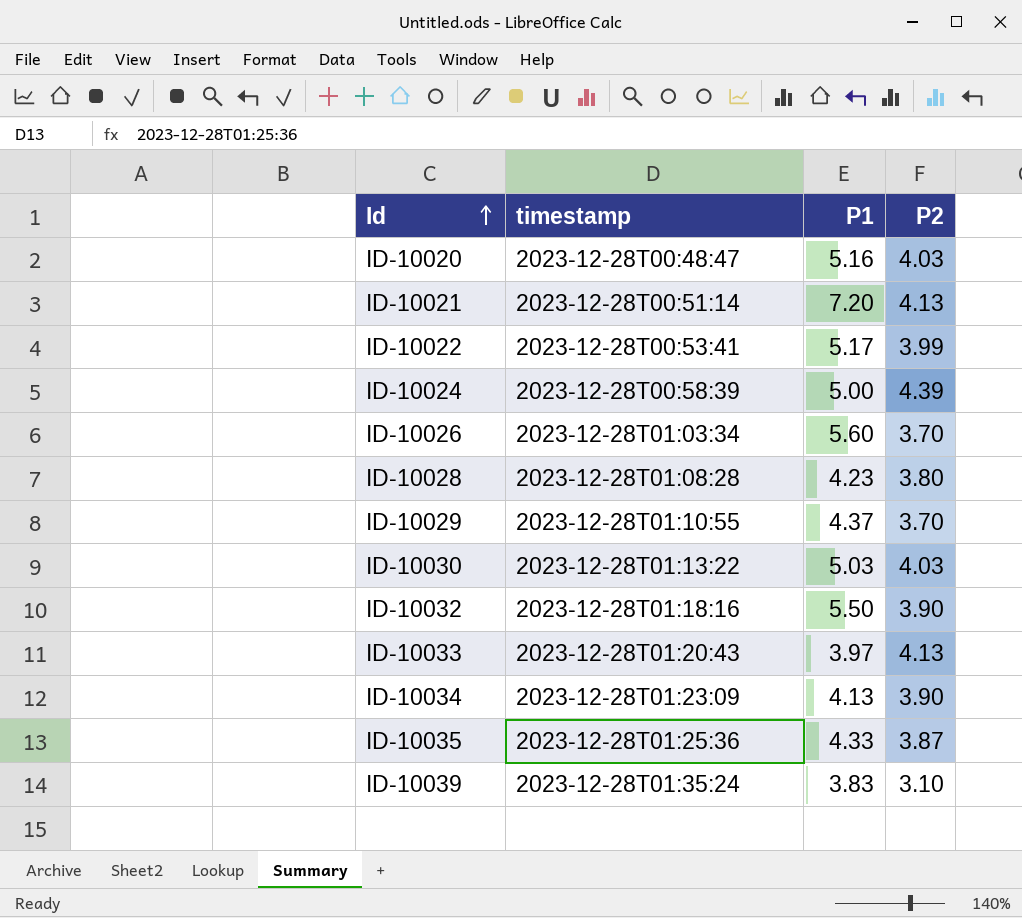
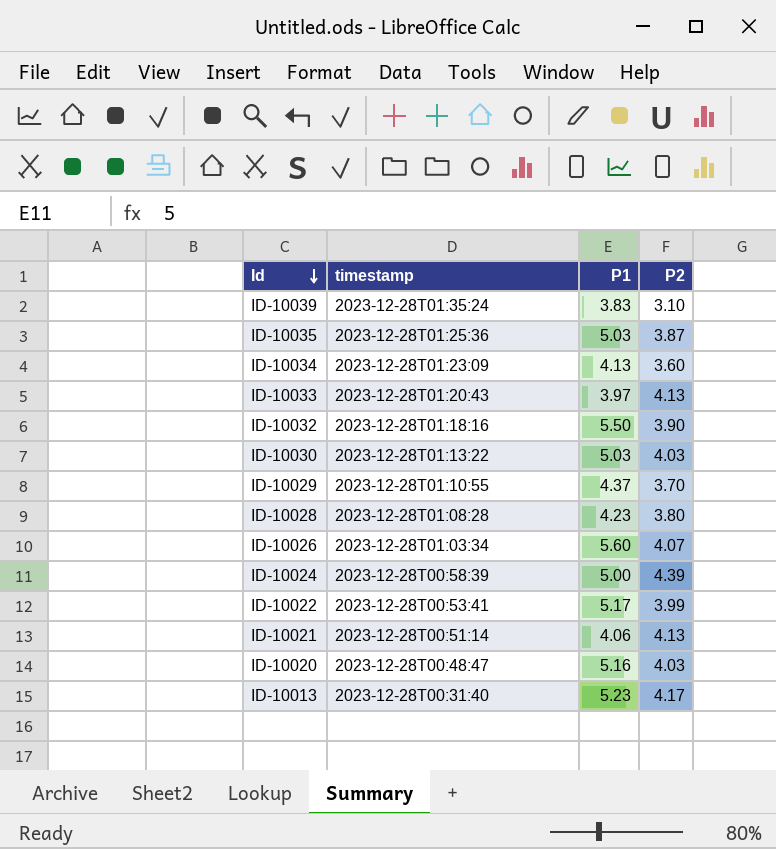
row order: Id ascending -> Id descending
ID-10035 | P1: 4.33 -> 5.03
ID-10034 | P2: 3.90 -> 3.60
ID-10026 | P2: 3.70 -> 4.07
ID-10021 | P1: 7.20 -> 4.06
row ID-10013: none -> 2023-12-28T00:31:40 | 5.23 | 4.17

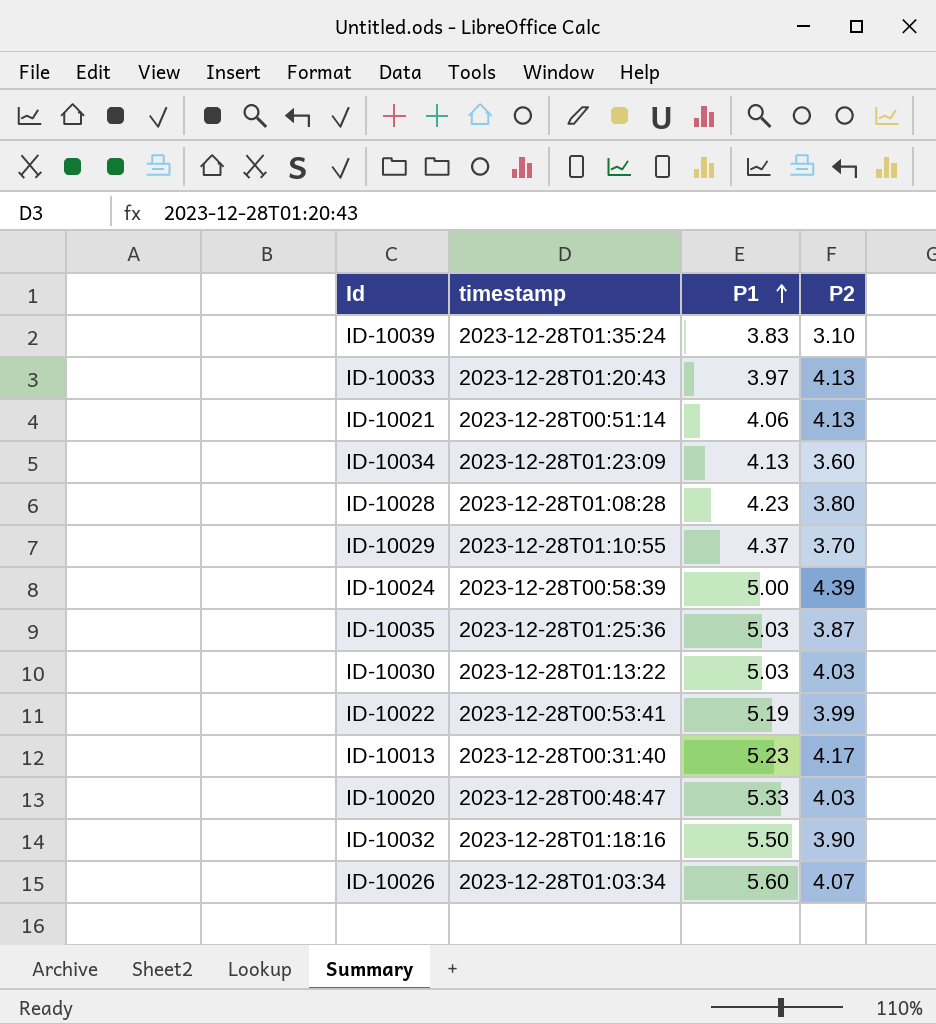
row order: Id descending -> P1 ascending
ID-10022 | P1: 5.17 -> 5.19
ID-10020 | P1: 5.16 -> 5.33

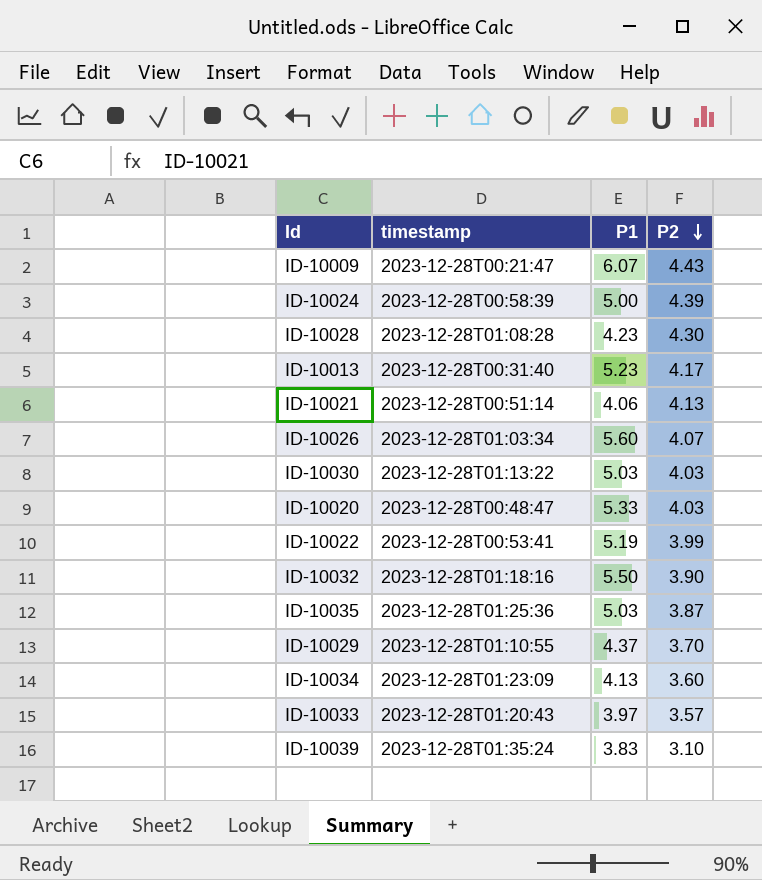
row order: P1 ascending -> P2 descending
row ID-10009: none -> 2023-12-28T00:21:47 | 6.07 | 4.43
ID-10028 | P2: 3.80 -> 4.30
ID-10033 | P2: 4.13 -> 3.57

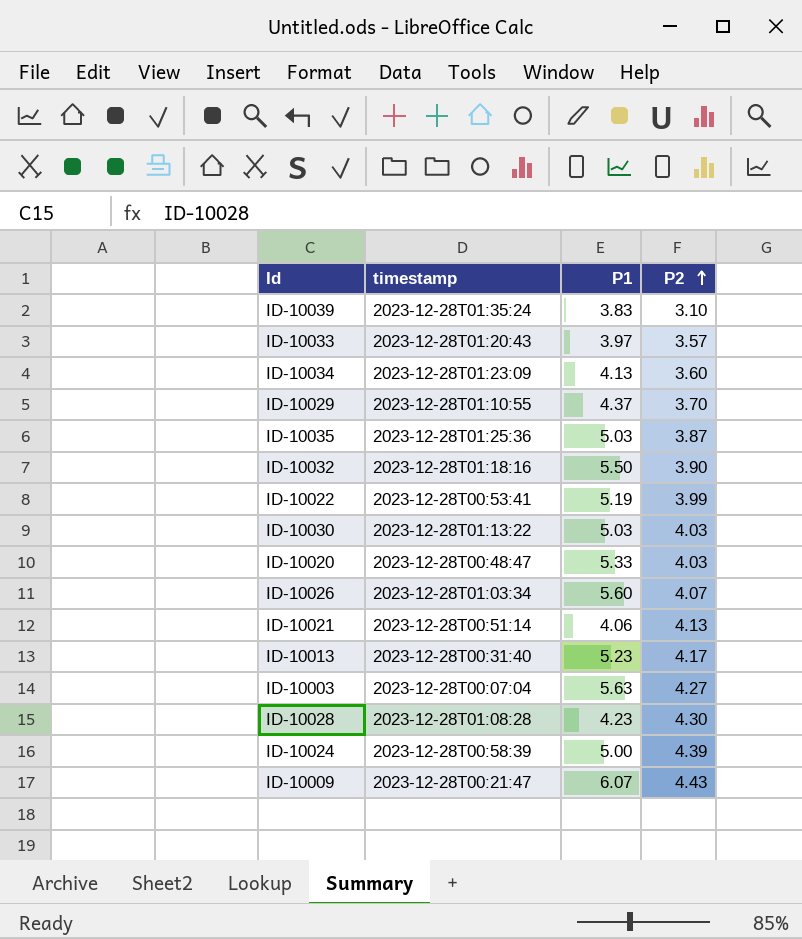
row order: P2 descending -> P2 ascending
row ID-10003: none -> 2023-12-28T00:07:04 | 5.63 | 4.27

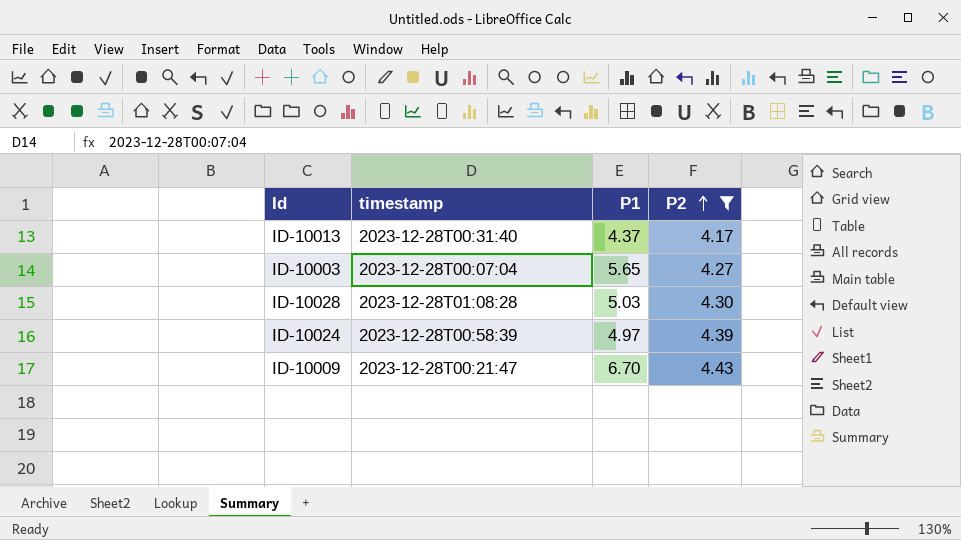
filter: none -> P2 >= 4.17
ID-10013 | P1: 5.23 -> 4.37
ID-10003 | P1: 5.63 -> 5.65
ID-10028 | P1: 4.23 -> 5.03
ID-10024 | P1: 5.00 -> 4.97
ID-10009 | P1: 6.07 -> 6.70

